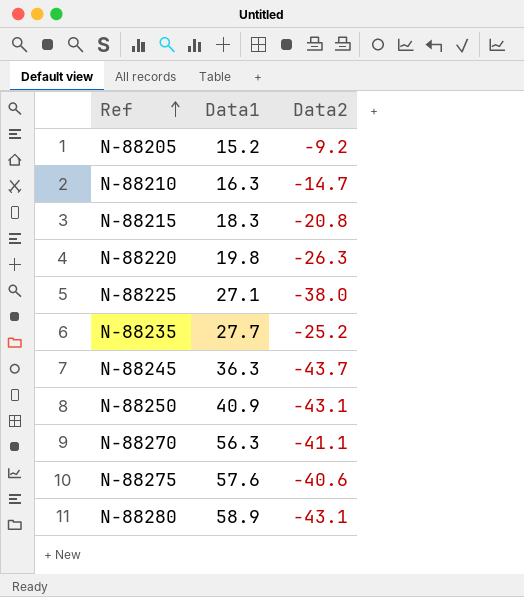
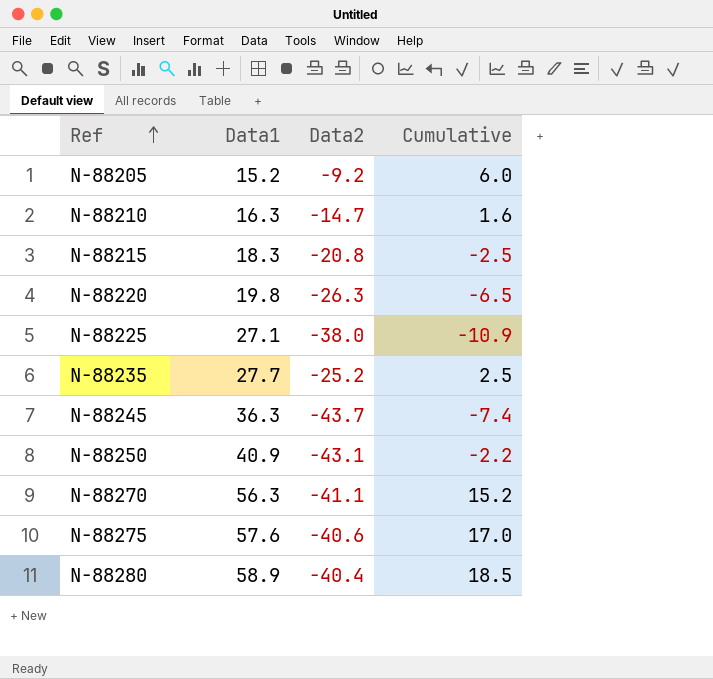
column Cumulative | formula: none -> [Data1] + [Data2]
N-88280 | Data2: -43.1 -> -40.4

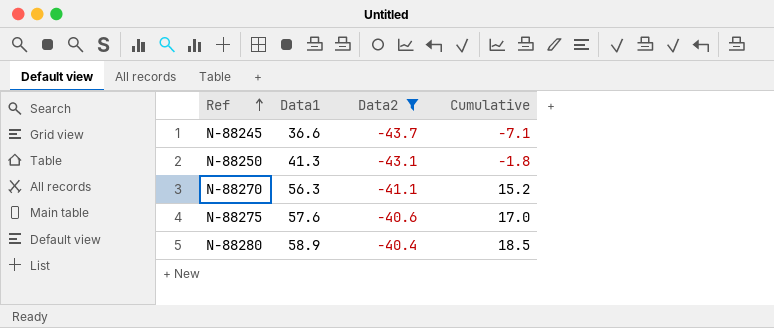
filter: none -> Data2 <= -40.4
N-88245 | Data1: 36.3 -> 36.6
N-88245 | Cumulative: -7.4 -> -7.1
N-88250 | Data1: 40.9 -> 41.3
N-88250 | Cumulative: -2.2 -> -1.8

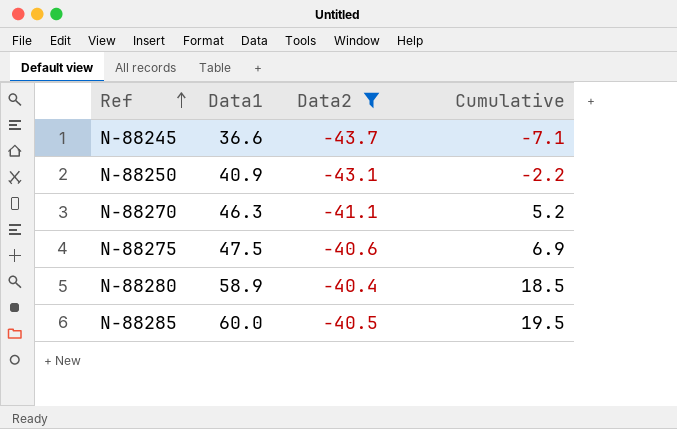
N-88250 | Data1: 41.3 -> 40.9
N-88250 | Cumulative: -1.8 -> -2.2
N-88270 | Data1: 56.3 -> 46.3
N-88270 | Cumulative: 15.2 -> 5.2
N-88275 | Data1: 57.6 -> 47.5
N-88275 | Cumulative: 17.0 -> 6.9
row N-88285: none -> 60.0 | -40.5 | 19.5

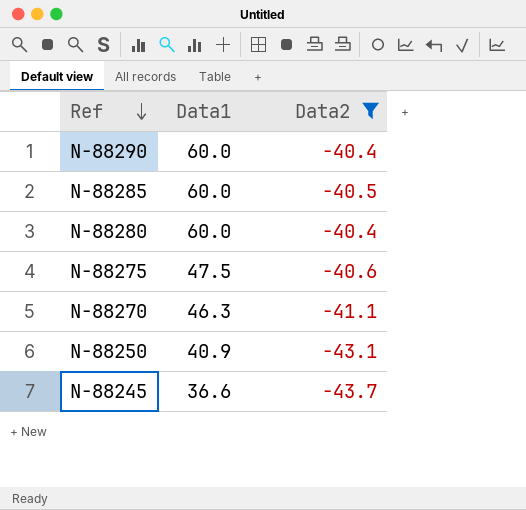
row order: Ref ascending -> Ref descending
column Cumulative | formula: [Data1] + [Data2] -> none
row N-88290: none -> 60.0 | -40.4
N-88280 | Data1: 58.9 -> 60.0

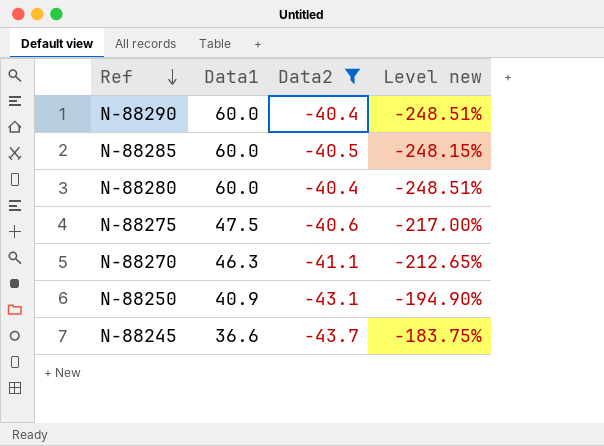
column Level new | formula: none -> ([Data1] - [Data2]) / [Data2]

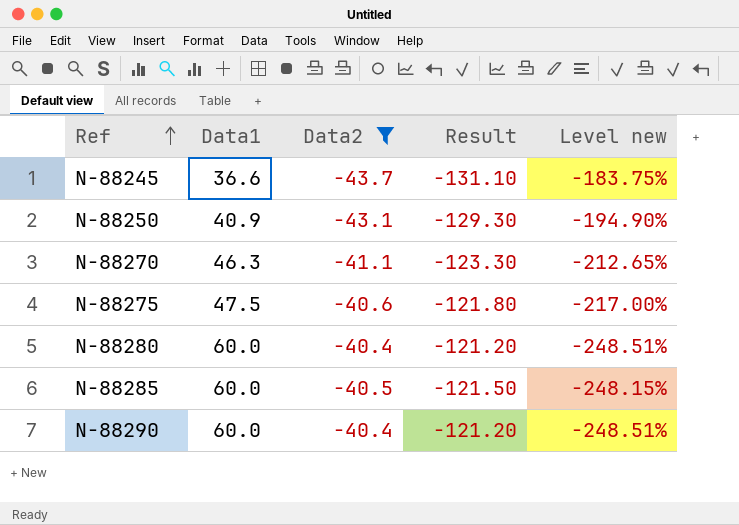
row order: Ref descending -> Ref ascending
column Result | formula: none -> [Data2] * 3

